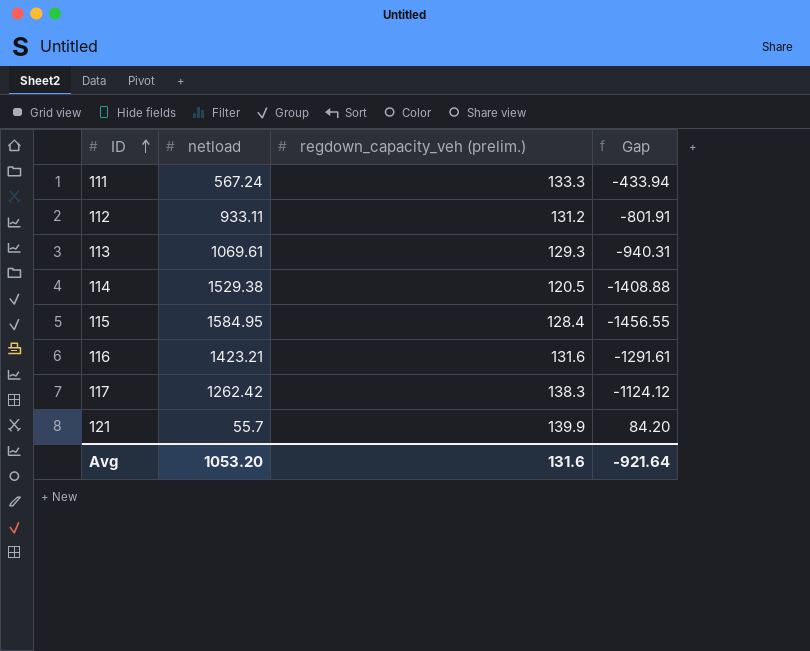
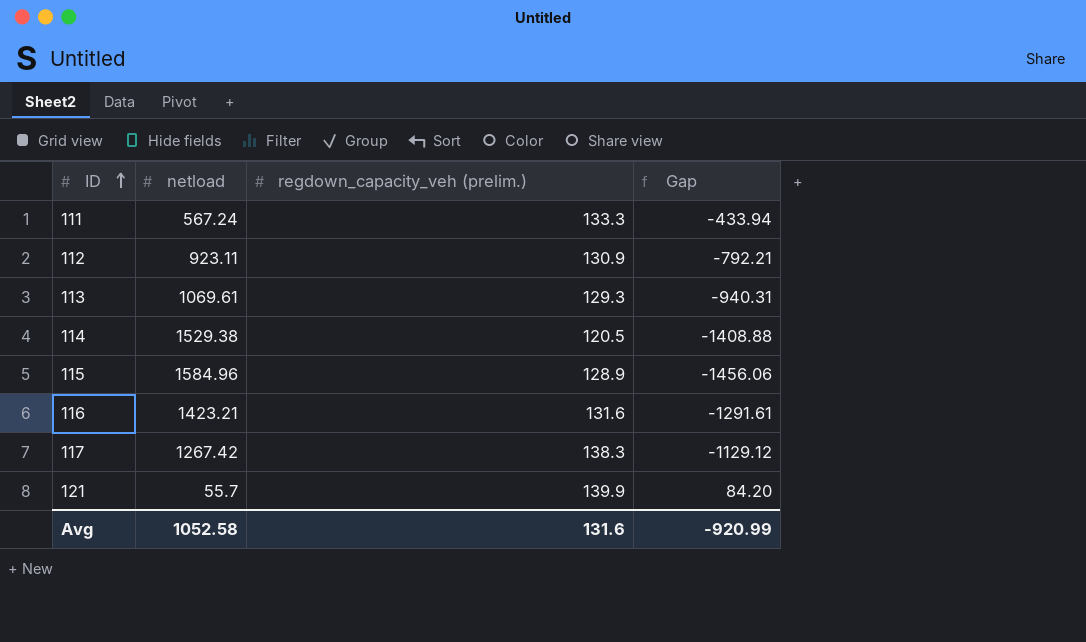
112 | netload: 933.11 -> 923.11
112 | regdown_capacity_veh (prelim.): 131.2 -> 130.9
112 | Gap: -801.91 -> -792.21
115 | netload: 1584.95 -> 1584.96
115 | regdown_capacity_veh (prelim.): 128.4 -> 128.9
115 | Gap: -1456.55 -> -1456.06
117 | netload: 1262.42 -> 1267.42
117 | Gap: -1124.12 -> -1129.12
Avg | netload: 1053.20 -> 1052.58
Avg | Gap: -921.64 -> -920.99

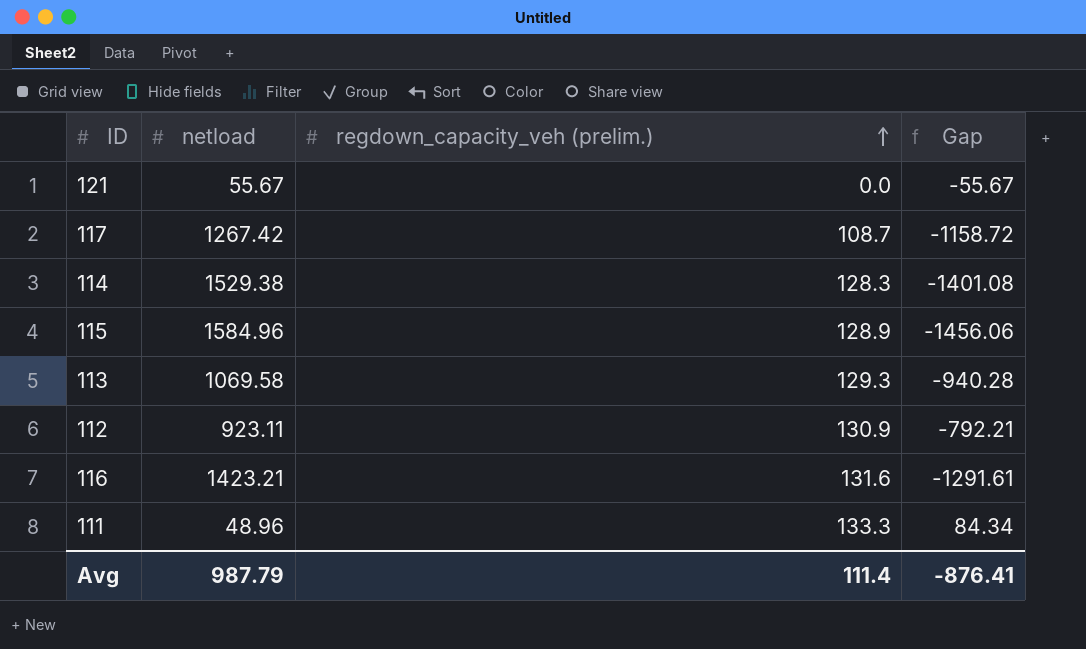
row order: ID ascending -> regdown_capacity_veh (prelim.) ascending
121 | netload: 55.7 -> 55.67
121 | regdown_capacity_veh (prelim.): 139.9 -> 0.0
121 | Gap: 84.20 -> -55.67
117 | regdown_capacity_veh (prelim.): 138.3 -> 108.7
117 | Gap: -1129.12 -> -1158.72
114 | regdown_capacity_veh (prelim.): 120.5 -> 128.3
114 | Gap: -1408.88 -> -1401.08
113 | netload: 1069.61 -> 1069.58
113 | Gap: -940.31 -> -940.28
111 | netload: 567.24 -> 48.96
111 | Gap: -433.94 -> 84.34
Avg | netload: 1052.58 -> 987.79
Avg | regdown_capacity_veh (prelim.): 131.6 -> 111.4
Avg | Gap: -920.99 -> -876.41

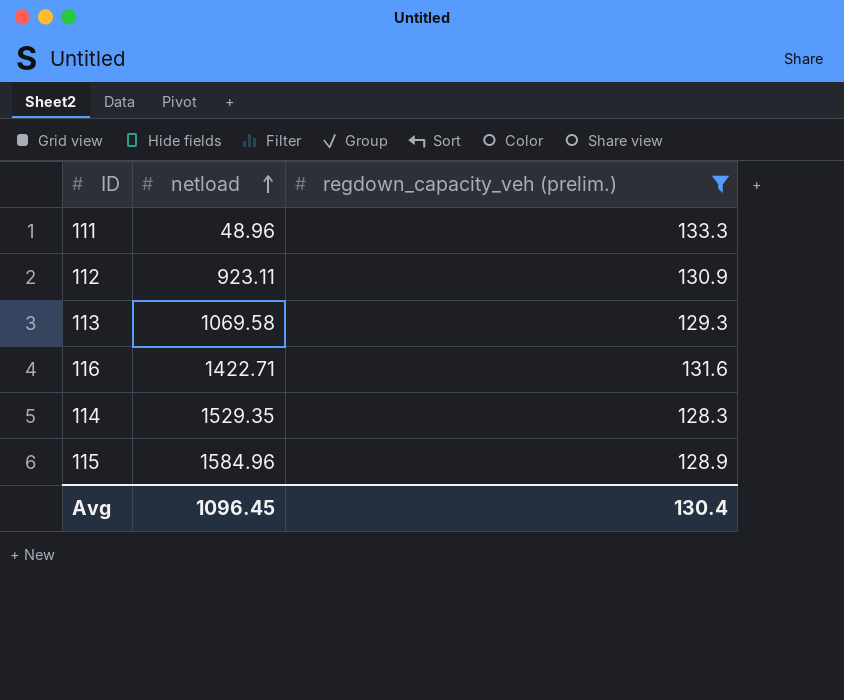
filter: none -> regdown_capacity_veh (prelim.) >= 128.3
row order: regdown_capacity_veh (prelim.) ascending -> netload ascending
column Gap | formula: [regdown_capacity_veh (prelim.)] - [netload] -> none
116 | netload: 1423.21 -> 1422.71
114 | netload: 1529.38 -> 1529.35
Avg | netload: 987.79 -> 1096.45
Avg | regdown_capacity_veh (prelim.): 111.4 -> 130.4

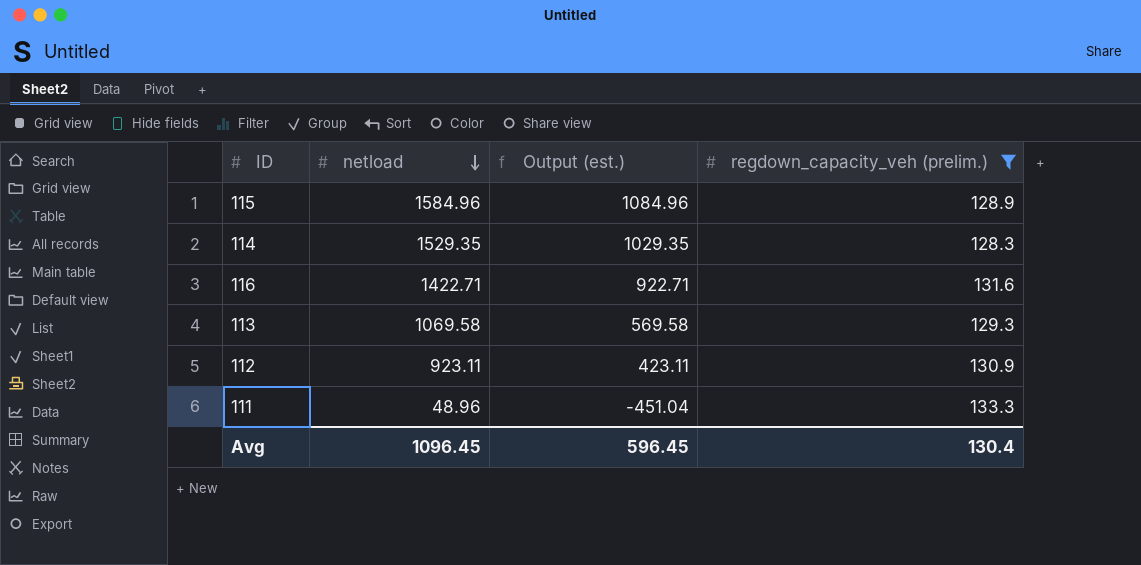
row order: netload ascending -> netload descending
column Output (est.) | formula: none -> [netload] - 500

